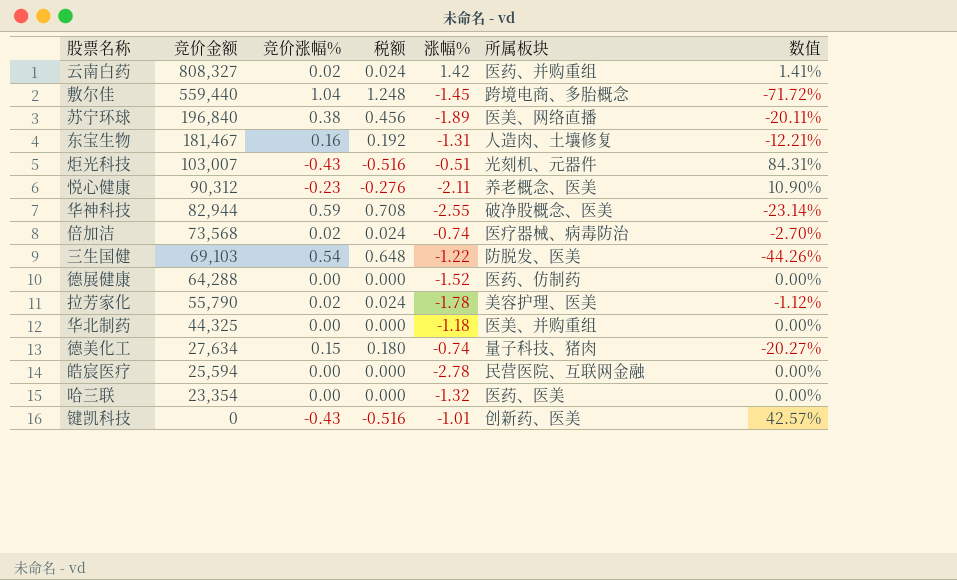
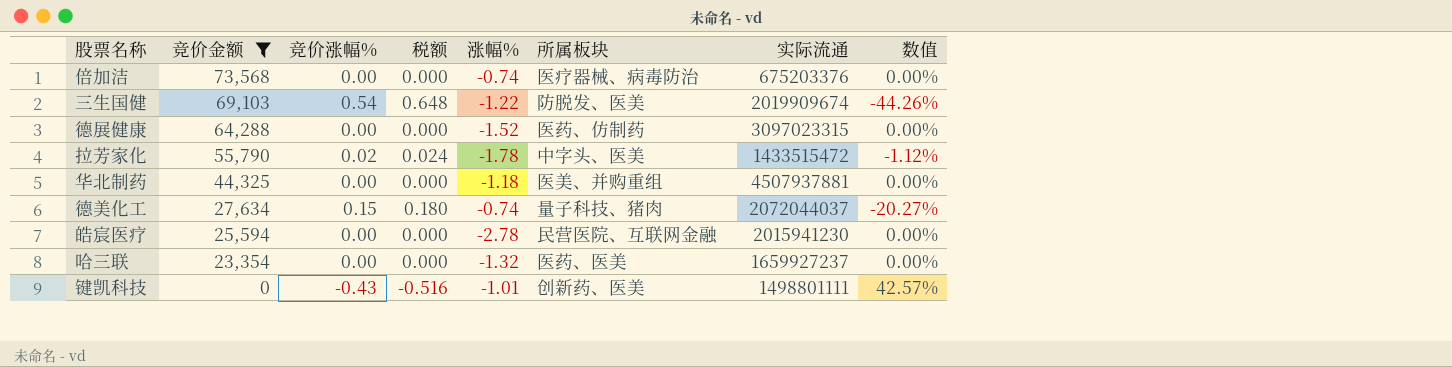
filter: none -> 竞价金额 <= 73,568
column 实际流通 | position: none -> 7
倍加洁 | 竞价涨幅%: 0.02 -> 0.00
倍加洁 | 税额: 0.024 -> 0.000
倍加洁 | 数值: -2.70% -> 0.00%
拉芳家化 | 所属板块: 美容护理、医美 -> 中字头、医美

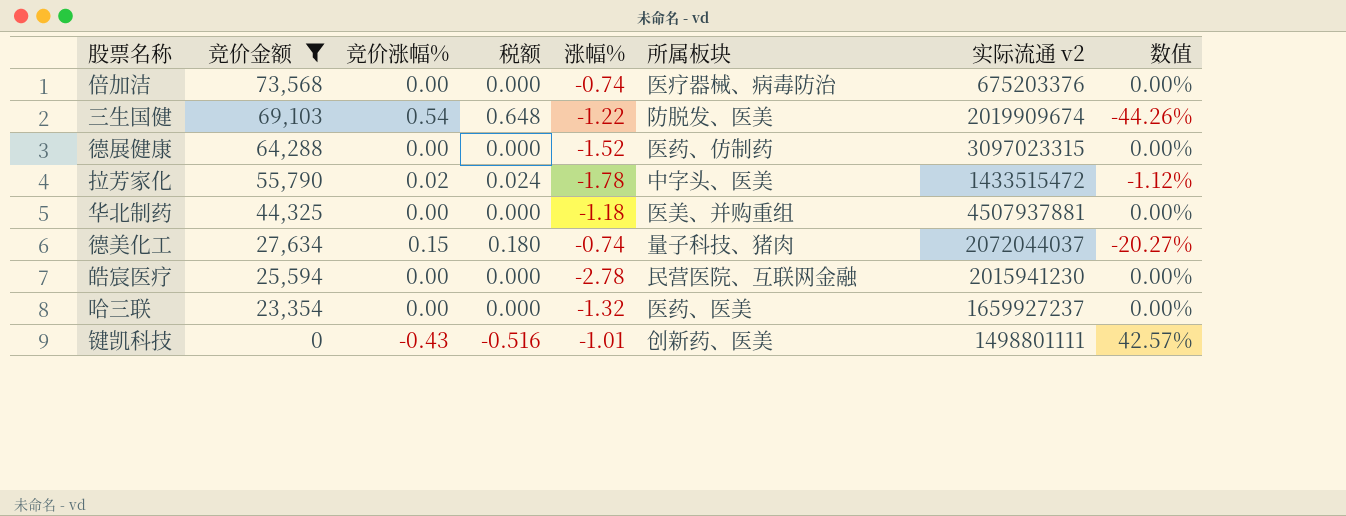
column name: 实际流通 -> 实际流通 v2

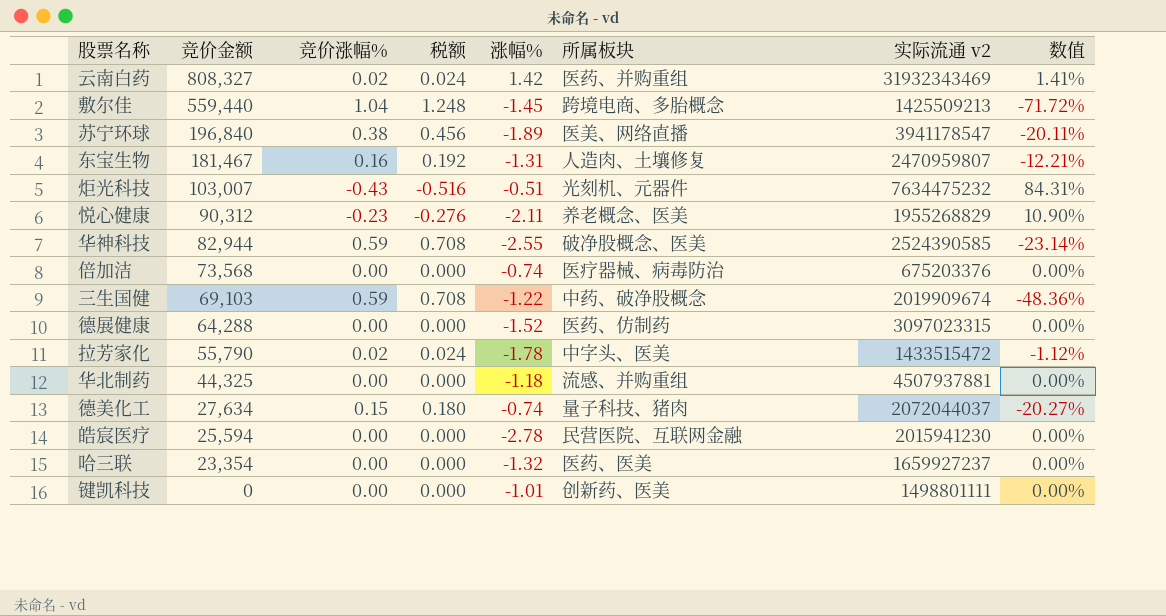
filter: 竞价金额 <= 73,568 -> none
三生国健 | 竞价涨幅%: 0.54 -> 0.59
三生国健 | 税额: 0.648 -> 0.708
三生国健 | 所属板块: 防脱发、医美 -> 中药、破净股概念
三生国健 | 数值: -44.26% -> -48.36%
华北制药 | 所属板块: 医美、并购重组 -> 流感、并购重组
键凯科技 | 竞价涨幅%: -0.43 -> 0.00
键凯科技 | 税额: -0.516 -> 0.000
键凯科技 | 数值: 42.57% -> 0.00%

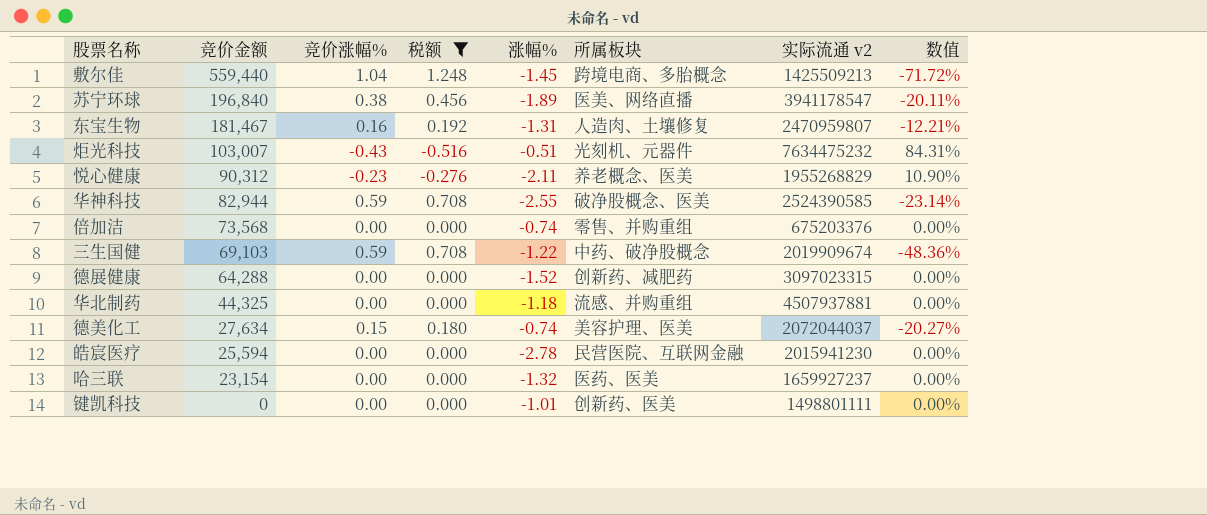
filter: none -> 税额 != 0.024
倍加洁 | 所属板块: 医疗器械、病毒防治 -> 零售、并购重组
德展健康 | 所属板块: 医药、仿制药 -> 创新药、减肥药
德美化工 | 所属板块: 量子科技、猪肉 -> 美容护理、医美
哈三联 | 竞价金额: 23,354 -> 23,154

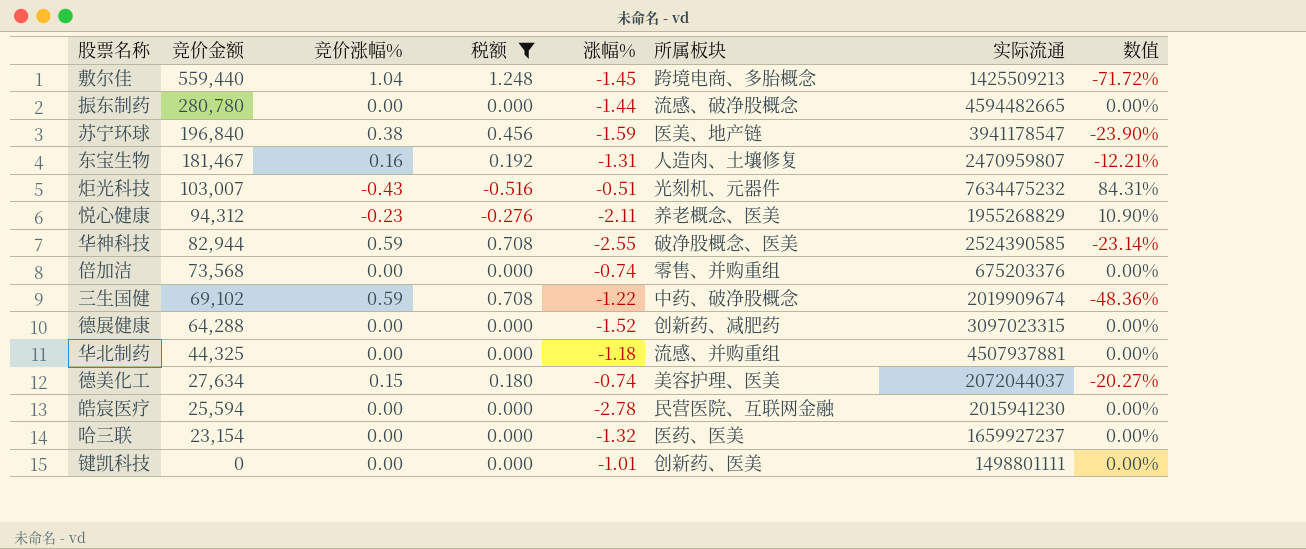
column name: 实际流通 v2 -> 实际流通
row 振东制药: none -> 280,780 | 0.00 | 0.000 | -1.44 | 流感、破净股概念 | 4594482665 | 0.00%
苏宁环球 | 涨幅%: -1.89 -> -1.59
苏宁环球 | 所属板块: 医美、网络直播 -> 医美、地产链
苏宁环球 | 数值: -20.11% -> -23.90%
悦心健康 | 竞价金额: 90,312 -> 94,312
三生国健 | 竞价金额: 69,103 -> 69,102

